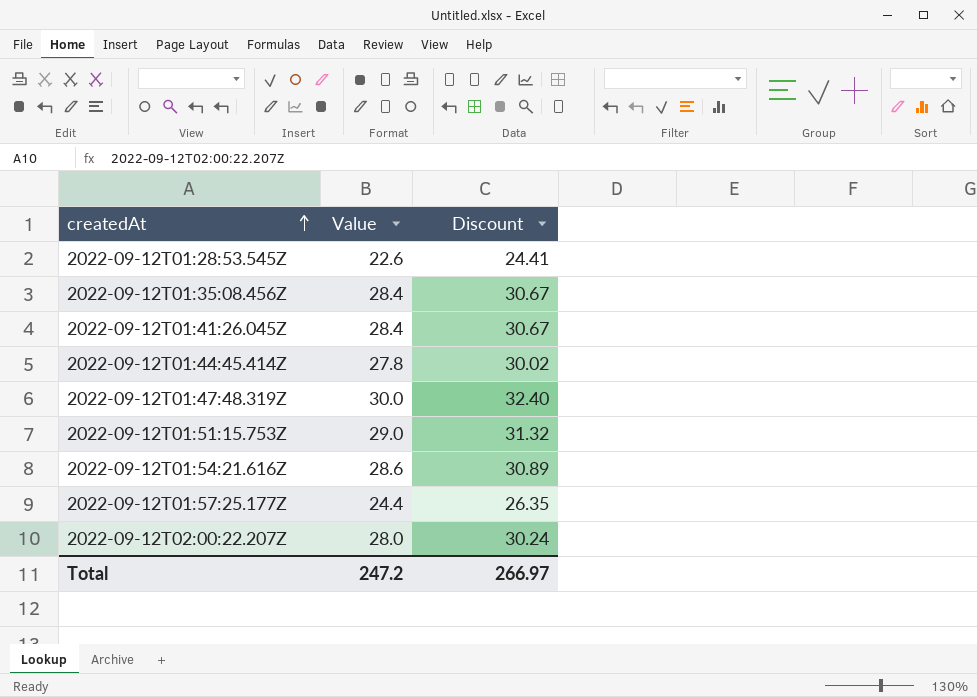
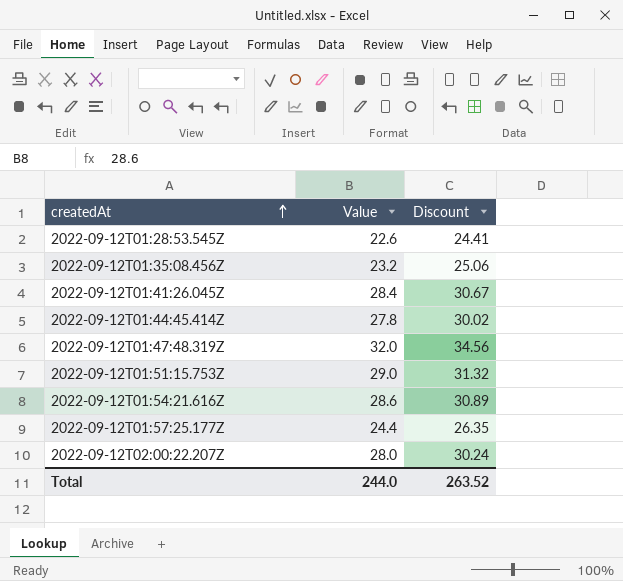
2022-09-12T01:35:08.456Z | Value: 28.4 -> 23.2
2022-09-12T01:35:08.456Z | Discount: 30.67 -> 25.06
2022-09-12T01:47:48.319Z | Value: 30.0 -> 32.0
2022-09-12T01:47:48.319Z | Discount: 32.40 -> 34.56
Total | Value: 247.2 -> 244.0
Total | Discount: 266.97 -> 263.52

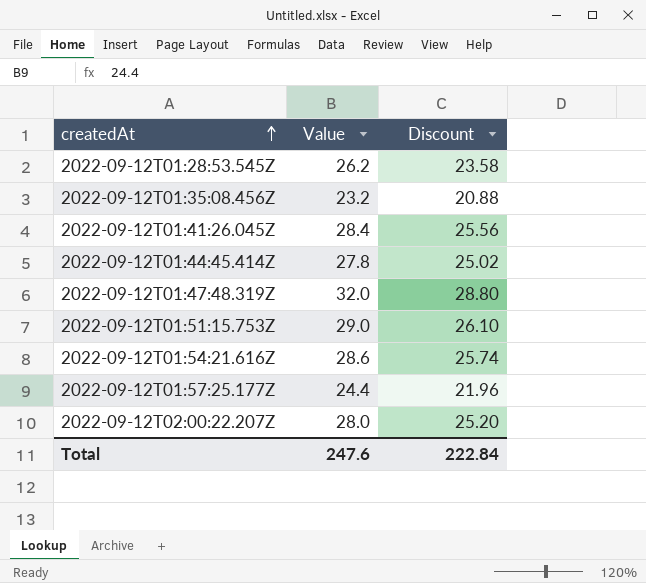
column Discount | formula: [Value] * 1.08 -> [Value] * 0.9
2022-09-12T01:28:53.545Z | Value: 22.6 -> 26.2
Total | Value: 244.0 -> 247.6
Total | Discount: 263.52 -> 222.84

